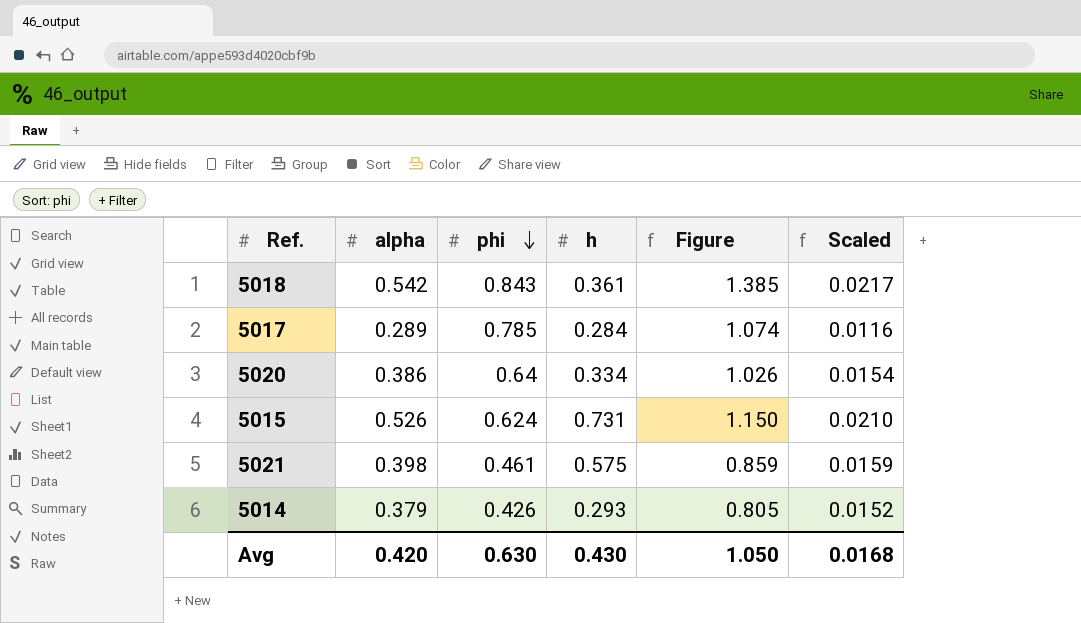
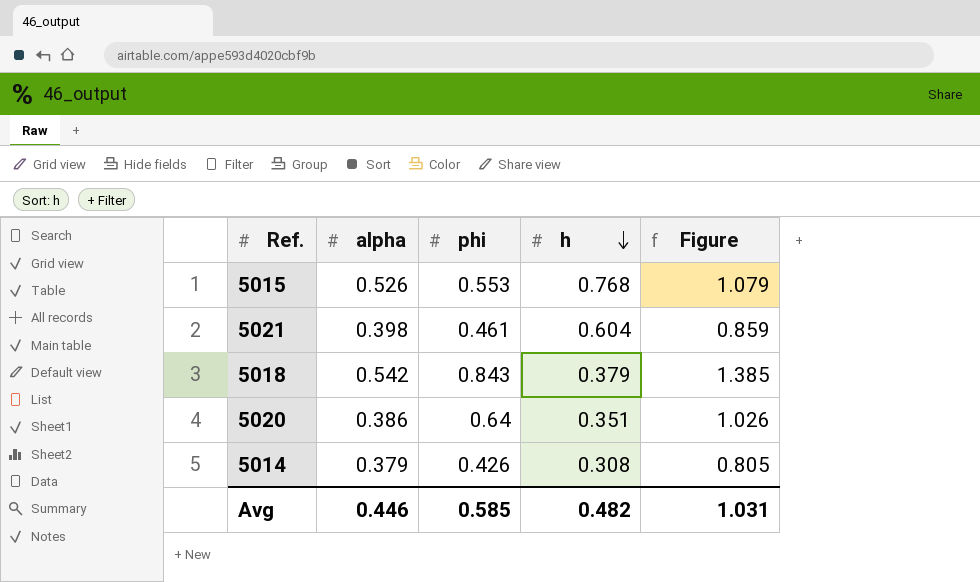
row order: phi descending -> h descending
column Scaled | formula: [alpha] * 0.04 -> none
row 5017: 0.289 | 0.785 | 0.284 | 1.074 | 0.0116 -> none
5015 | phi: 0.624 -> 0.553
5015 | h: 0.731 -> 0.768
5015 | Figure: 1.150 -> 1.079
5021 | h: 0.575 -> 0.604
5018 | h: 0.361 -> 0.379
5020 | h: 0.334 -> 0.351
5014 | h: 0.293 -> 0.308
Avg | alpha: 0.420 -> 0.446
Avg | phi: 0.630 -> 0.585
Avg | h: 0.430 -> 0.482
Avg | Figure: 1.050 -> 1.031

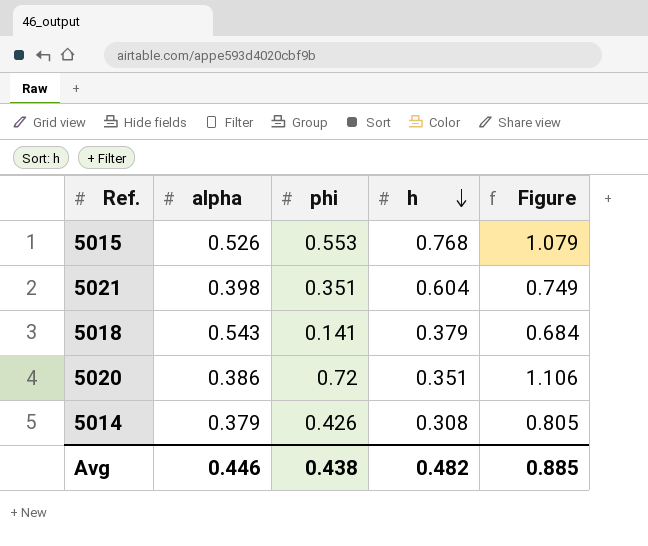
5021 | phi: 0.461 -> 0.351
5021 | Figure: 0.859 -> 0.749
5018 | alpha: 0.542 -> 0.543
5018 | phi: 0.843 -> 0.141
5018 | Figure: 1.385 -> 0.684
5020 | phi: 0.64 -> 0.72
5020 | Figure: 1.026 -> 1.106
Avg | phi: 0.585 -> 0.438
Avg | Figure: 1.031 -> 0.885

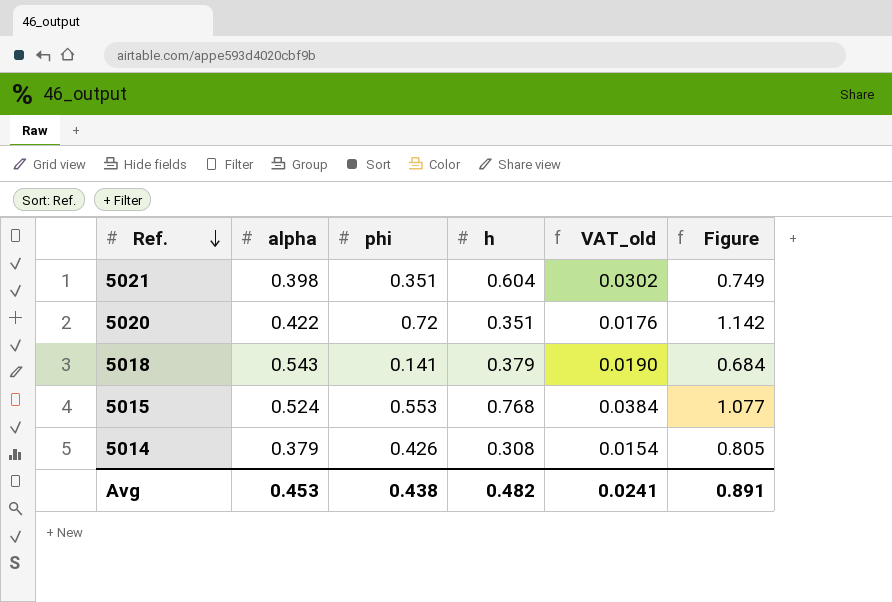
row order: h descending -> Ref. descending
column VAT_old | formula: none -> [h] * 0.05
5020 | alpha: 0.386 -> 0.422
5020 | Figure: 1.106 -> 1.142
5015 | alpha: 0.526 -> 0.524
5015 | Figure: 1.079 -> 1.077
Avg | alpha: 0.446 -> 0.453
Avg | Figure: 0.885 -> 0.891

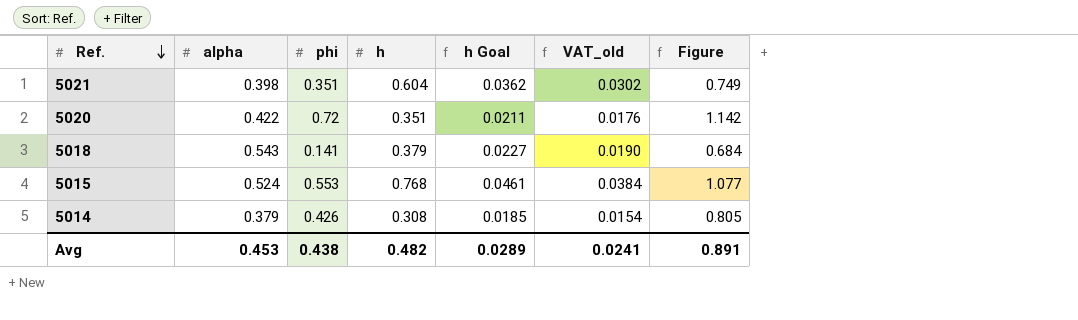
column h Goal | formula: none -> [h] * 0.06

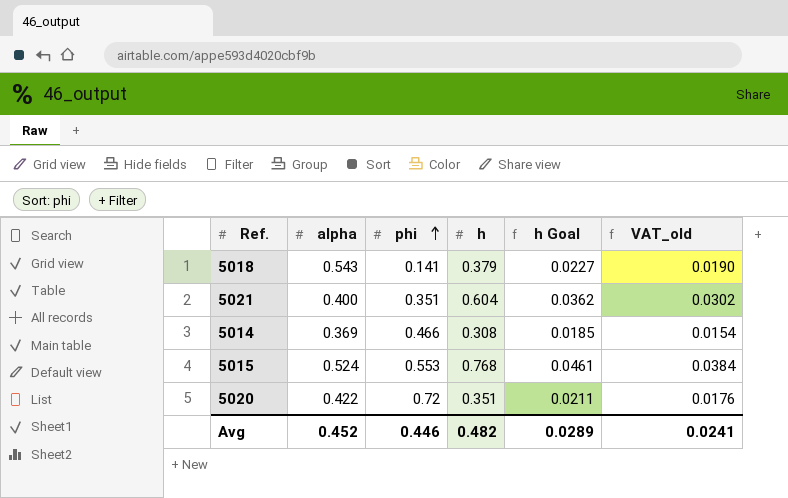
row order: Ref. descending -> phi ascending
column Figure | formula: [alpha] + [phi] -> none
5021 | alpha: 0.398 -> 0.400
5014 | alpha: 0.379 -> 0.369
5014 | phi: 0.426 -> 0.466
Avg | alpha: 0.453 -> 0.452
Avg | phi: 0.438 -> 0.446

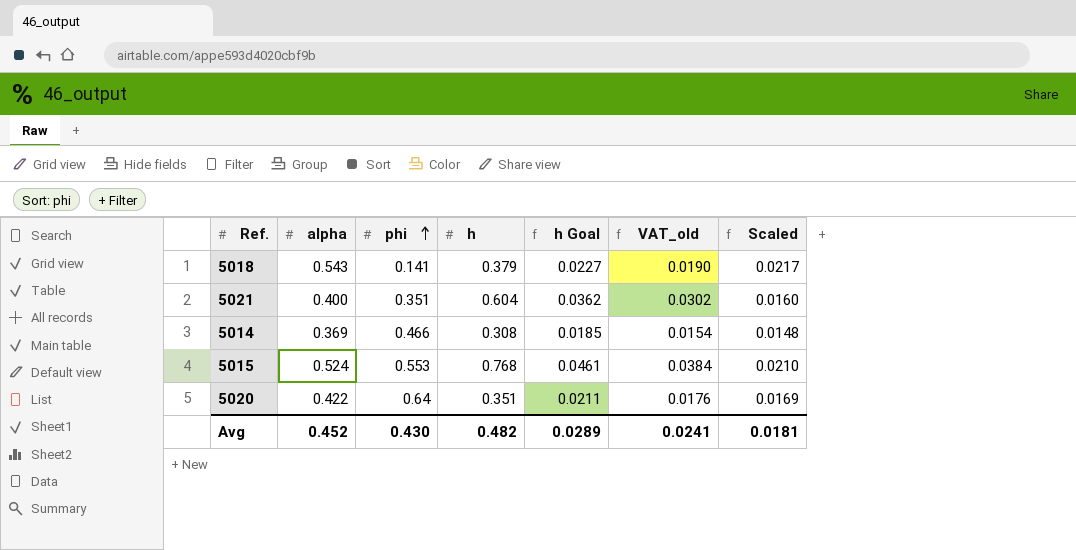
column Scaled | formula: none -> [alpha] * 0.04
5020 | phi: 0.72 -> 0.64
Avg | phi: 0.446 -> 0.430

